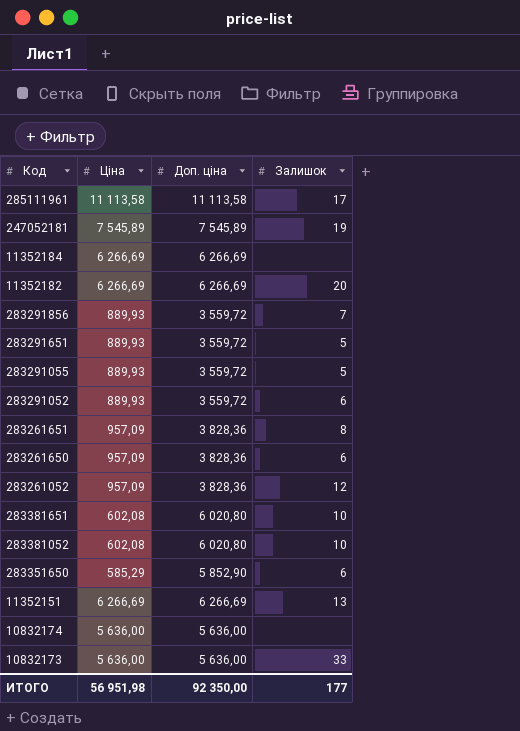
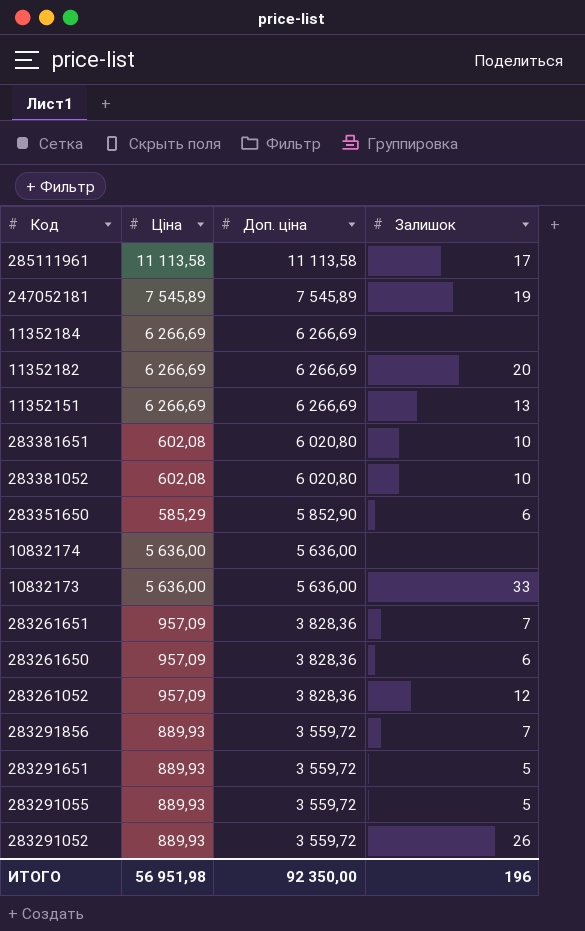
row order: none -> Доп. ціна descending
283261651 | Залишок: 8 -> 7
283291052 | Залишок: 6 -> 26
ИТОГО | Залишок: 177 -> 196

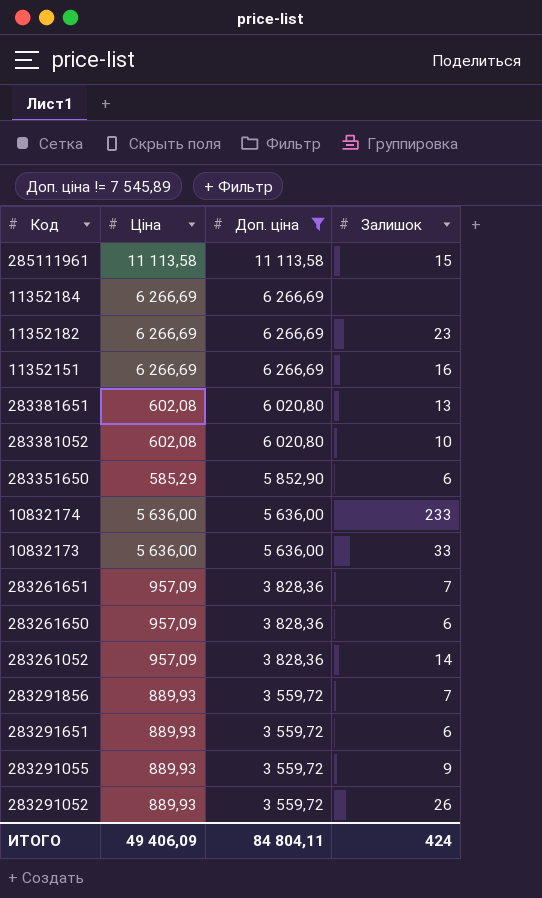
filter: none -> Доп. ціна != 7 545,89
285111961 | Залишок: 17 -> 15
11352182 | Залишок: 20 -> 23
11352151 | Залишок: 13 -> 16
283381651 | Залишок: 10 -> 13
10832174 | Залишок: none -> 233
283261052 | Залишок: 12 -> 14
283291651 | Залишок: 5 -> 6
283291055 | Залишок: 5 -> 9
ИТОГО | Ціна: 56 951,98 -> 49 406,09
ИТОГО | Доп. ціна: 92 350,00 -> 84 804,11
ИТОГО | Залишок: 196 -> 424

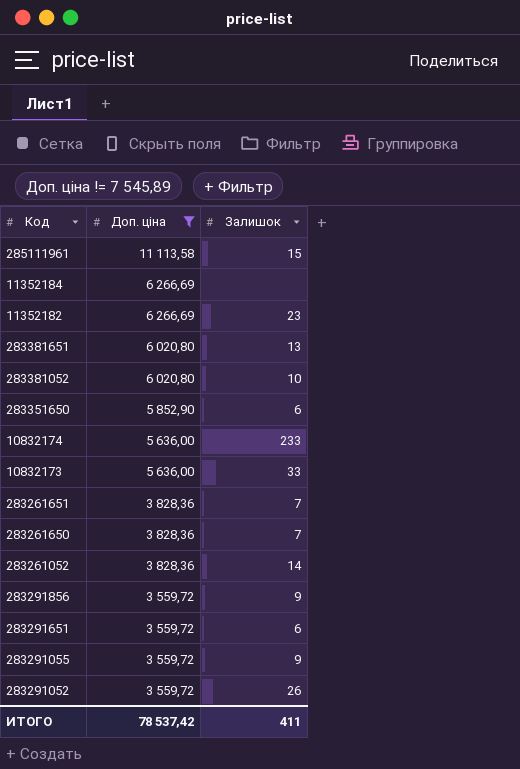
column Ціна | position: 2 -> none
row 11352151: 6 266,69 | 6 266,69 | 16 -> none
283261650 | Залишок: 6 -> 7
283291856 | Залишок: 7 -> 9
ИТОГО | Доп. ціна: 84 804,11 -> 78 537,42
ИТОГО | Залишок: 424 -> 411

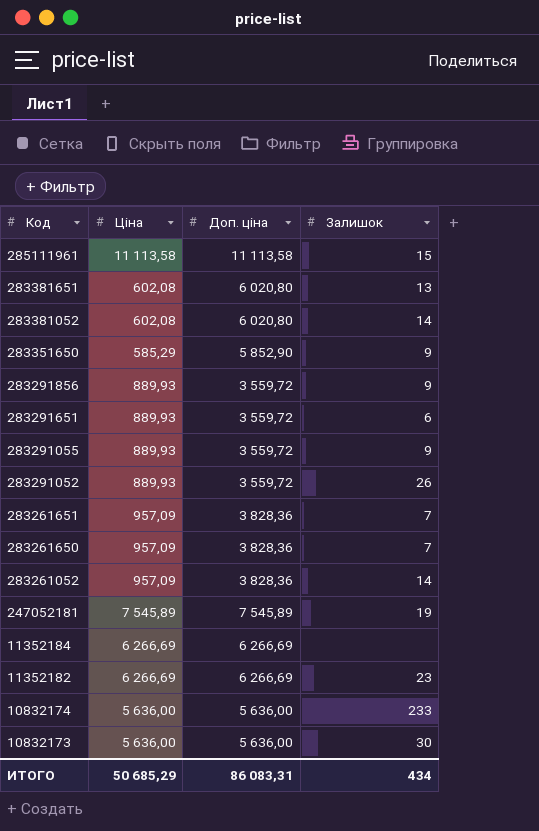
filter: Доп. ціна != 7 545,89 -> none
row order: Доп. ціна descending -> Код descending
column Ціна | position: none -> 2
283381052 | Залишок: 10 -> 14
283351650 | Залишок: 6 -> 9
10832173 | Залишок: 33 -> 30
ИТОГО | Доп. ціна: 78 537,42 -> 86 083,31
ИТОГО | Залишок: 411 -> 434

